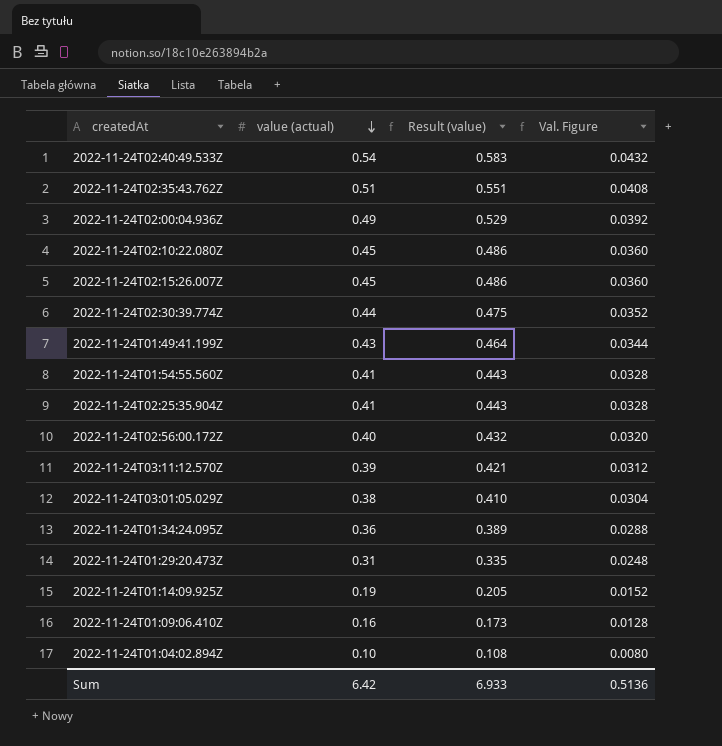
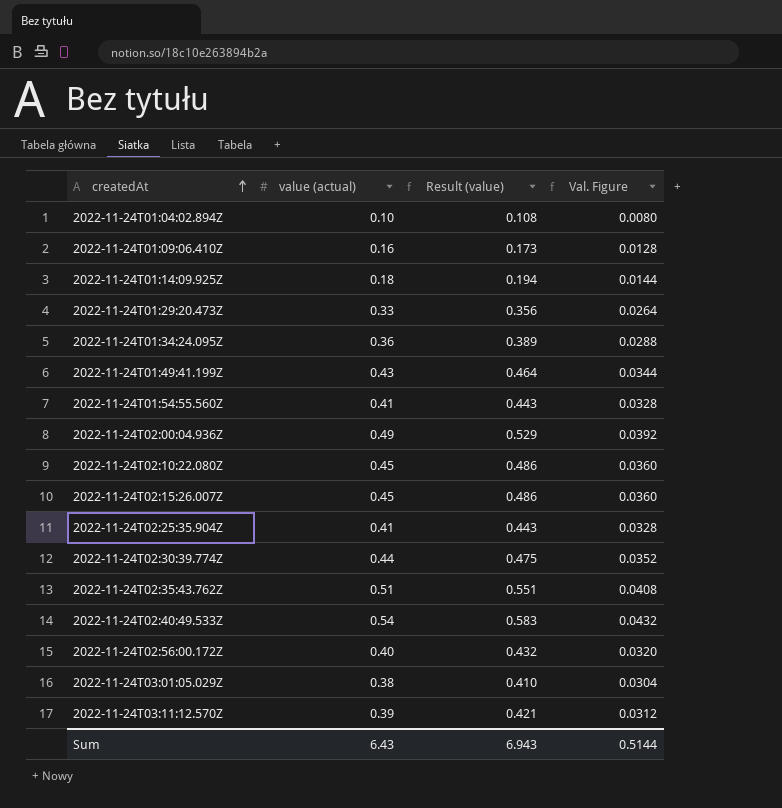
row order: value (actual) descending -> createdAt ascending
2022-11-24T01:14:09.925Z | value (actual): 0.19 -> 0.18
2022-11-24T01:14:09.925Z | Result (value): 0.205 -> 0.194
2022-11-24T01:14:09.925Z | Val. Figure: 0.0152 -> 0.0144
2022-11-24T01:29:20.473Z | value (actual): 0.31 -> 0.33
2022-11-24T01:29:20.473Z | Result (value): 0.335 -> 0.356
2022-11-24T01:29:20.473Z | Val. Figure: 0.0248 -> 0.0264
Sum | value (actual): 6.42 -> 6.43
Sum | Result (value): 6.933 -> 6.943
Sum | Val. Figure: 0.5136 -> 0.5144

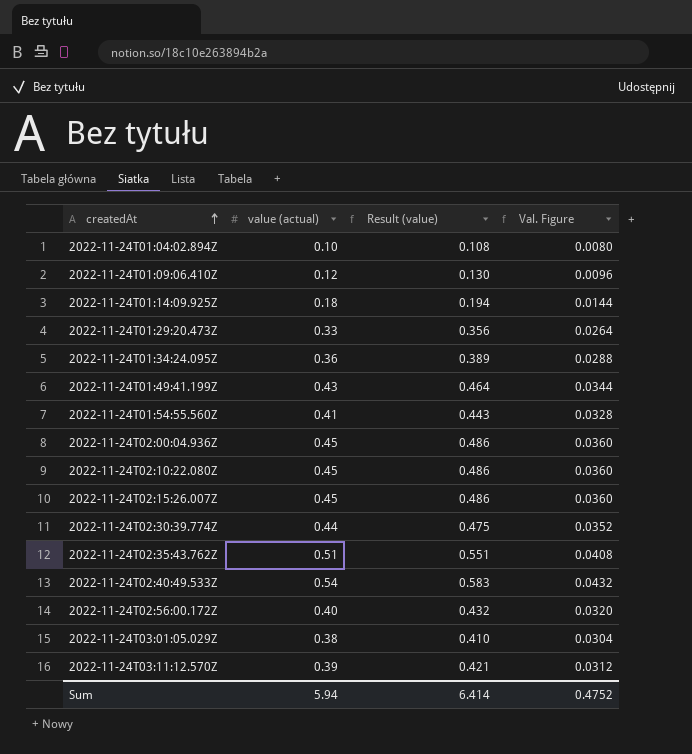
row 2022-11-24T02:25:35.904Z: 0.41 | 0.443 | 0.0328 -> none
2022-11-24T01:09:06.410Z | value (actual): 0.16 -> 0.12
2022-11-24T01:09:06.410Z | Result (value): 0.173 -> 0.130
2022-11-24T01:09:06.410Z | Val. Figure: 0.0128 -> 0.0096
2022-11-24T02:00:04.936Z | value (actual): 0.49 -> 0.45
2022-11-24T02:00:04.936Z | Result (value): 0.529 -> 0.486
2022-11-24T02:00:04.936Z | Val. Figure: 0.0392 -> 0.0360
Sum | value (actual): 6.43 -> 5.94
Sum | Result (value): 6.943 -> 6.414
Sum | Val. Figure: 0.5144 -> 0.4752

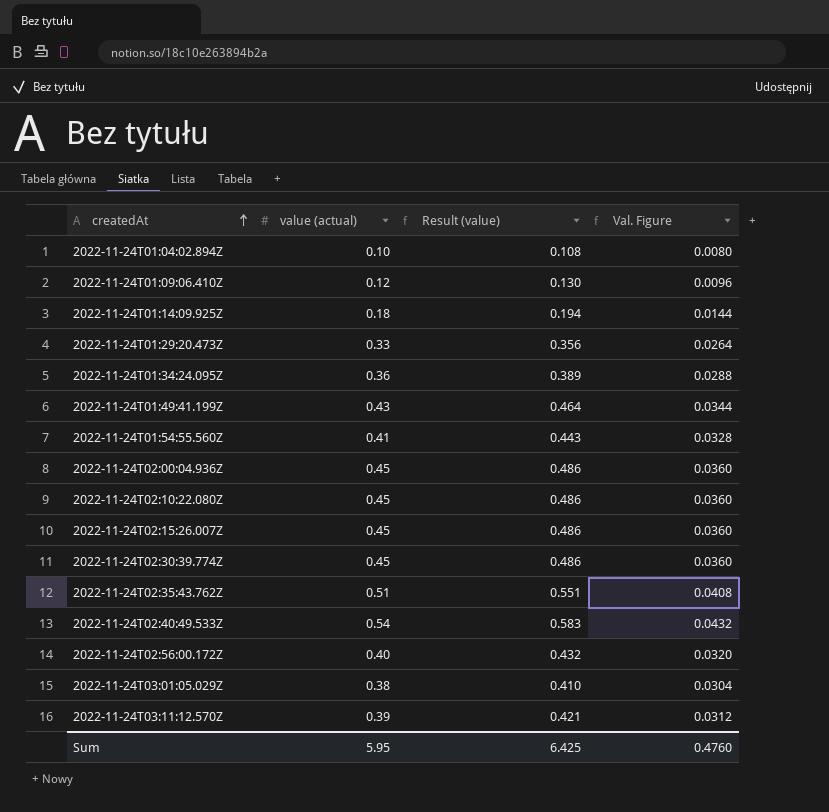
2022-11-24T02:30:39.774Z | value (actual): 0.44 -> 0.45
2022-11-24T02:30:39.774Z | Result (value): 0.475 -> 0.486
2022-11-24T02:30:39.774Z | Val. Figure: 0.0352 -> 0.0360
Sum | value (actual): 5.94 -> 5.95
Sum | Result (value): 6.414 -> 6.425
Sum | Val. Figure: 0.4752 -> 0.4760

